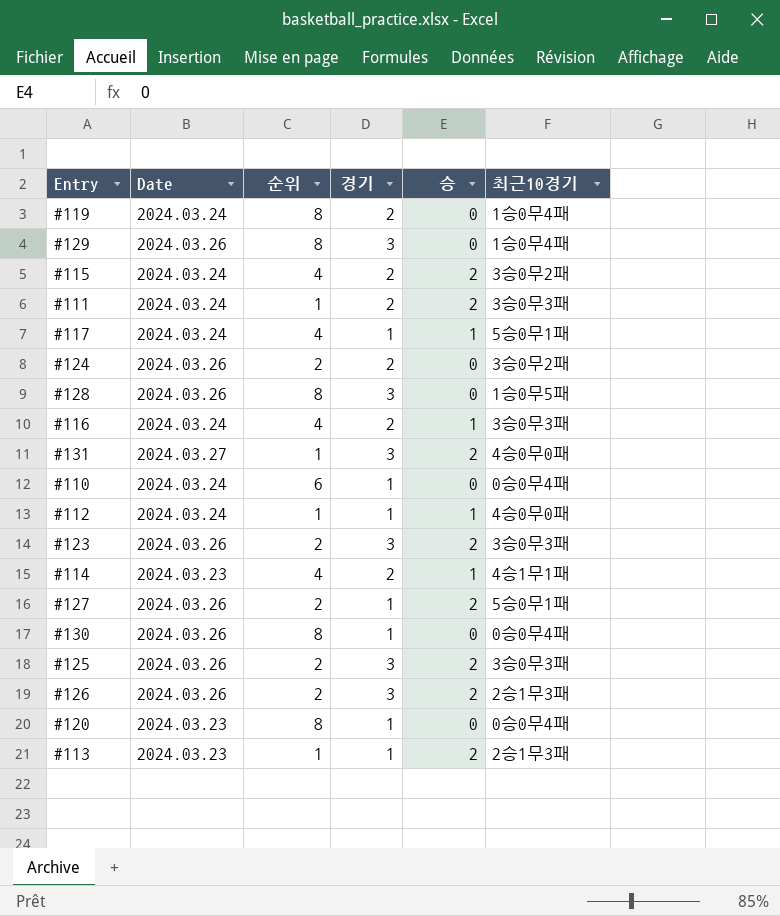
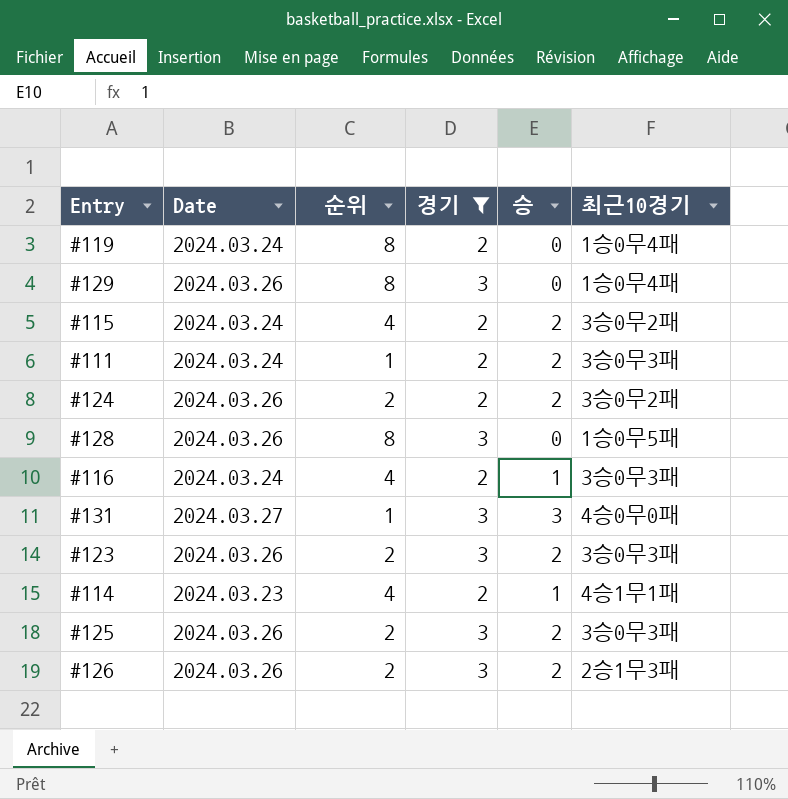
filter: none -> 경기 != 1
#124 | 승: 0 -> 2
#131 | 승: 2 -> 3

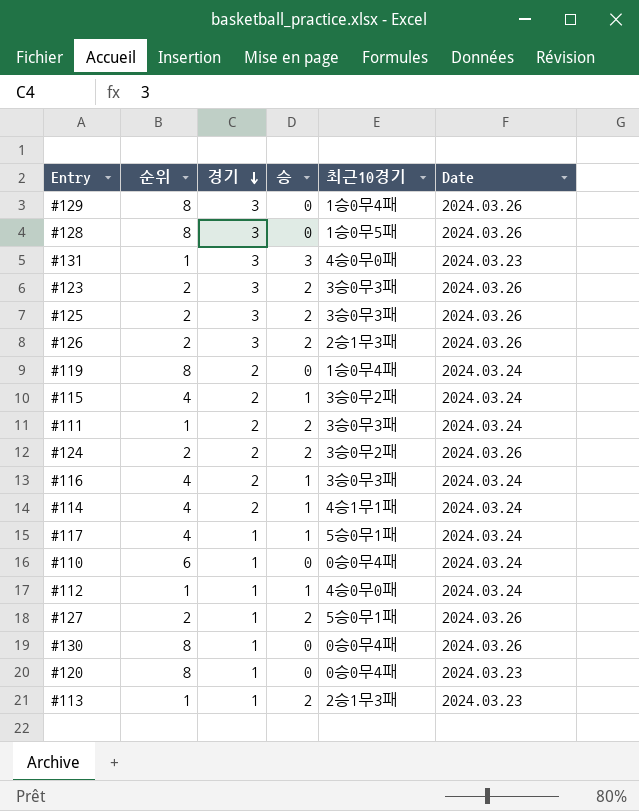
filter: 경기 != 1 -> none
row order: none -> 경기 descending
column Date | position: 2 -> 6
#131 | Date: 2024.03.27 -> 2024.03.23
#115 | 승: 2 -> 1
#114 | Date: 2024.03.23 -> 2024.03.24

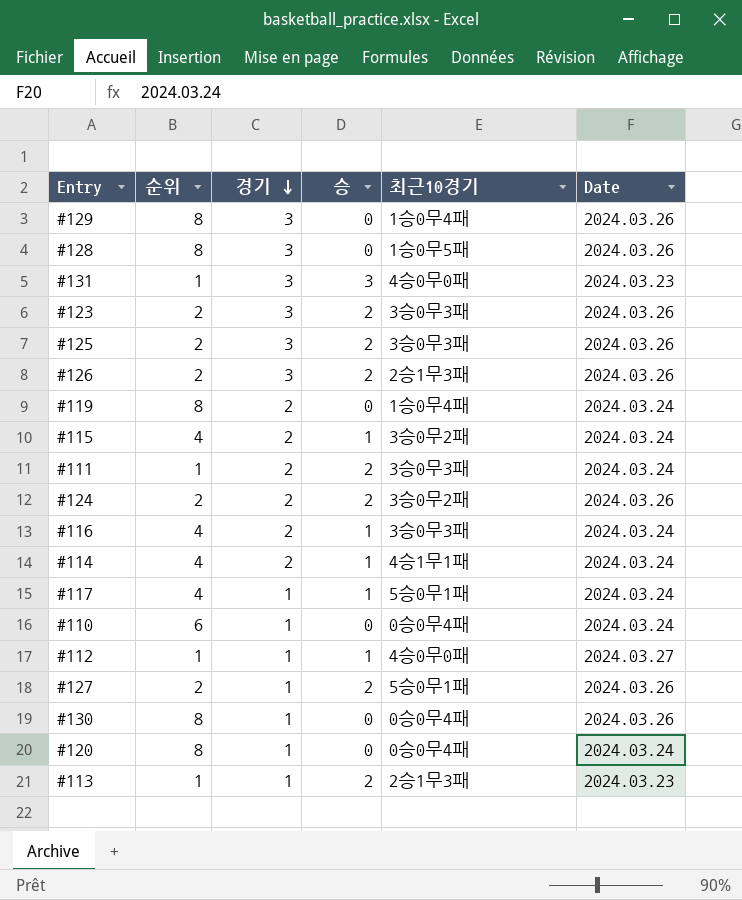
#112 | Date: 2024.03.24 -> 2024.03.27
#120 | Date: 2024.03.23 -> 2024.03.24

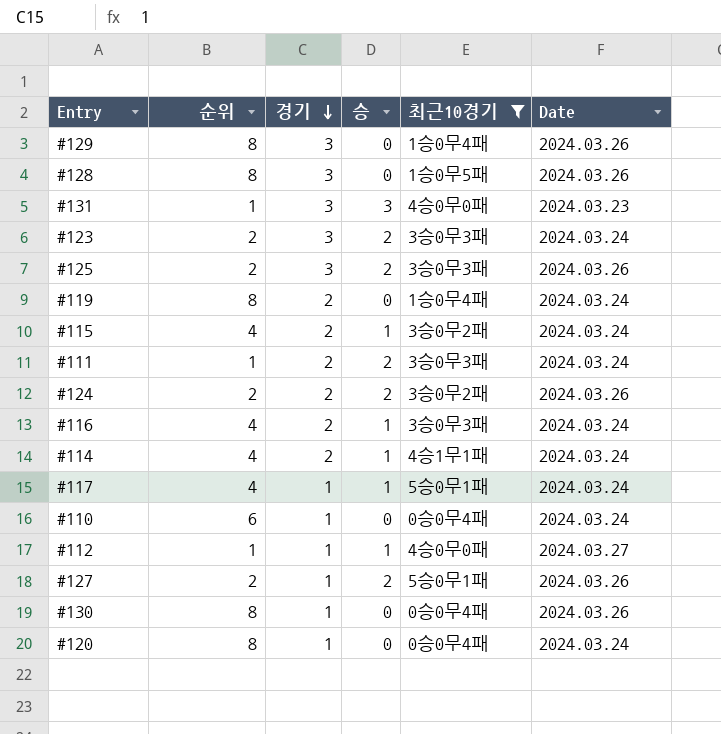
filter: none -> 최근10경기 != 2승1무3패
#123 | Date: 2024.03.26 -> 2024.03.24

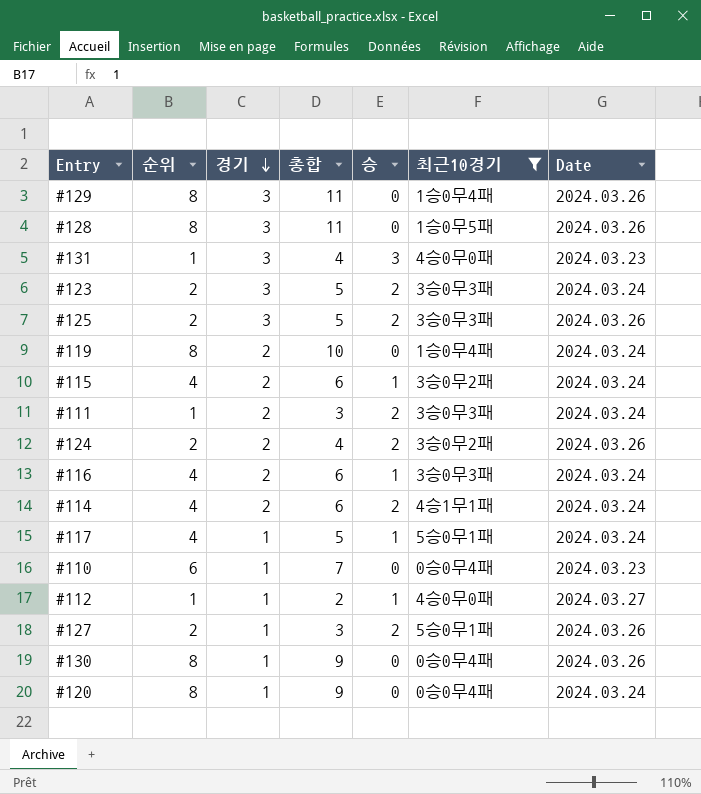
column 총합 | formula: none -> [순위] + [경기]
#114 | 승: 1 -> 2
#110 | Date: 2024.03.24 -> 2024.03.23

